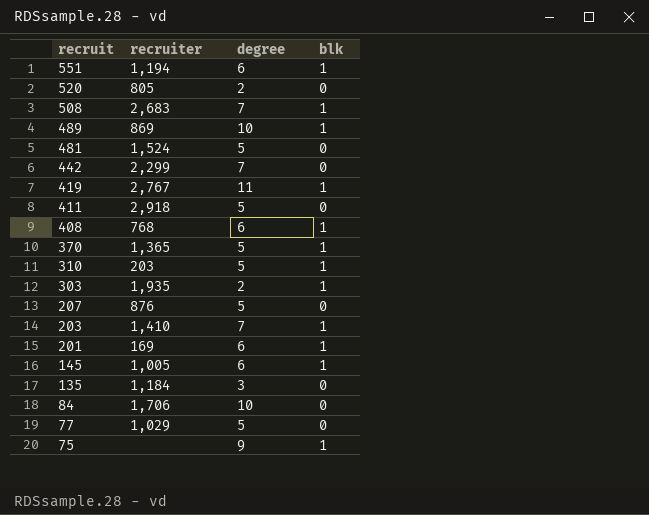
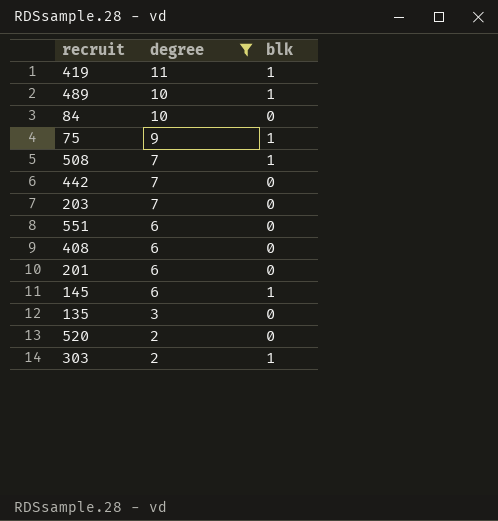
filter: none -> degree != 5
row order: recruit descending -> degree descending
column recruiter | position: 2 -> none
203 | blk: 1 -> 0
551 | blk: 1 -> 0
408 | blk: 1 -> 0
201 | blk: 1 -> 0

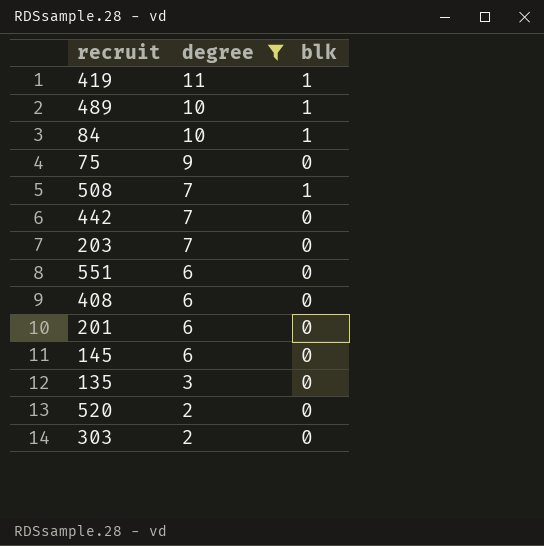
84 | blk: 0 -> 1
75 | blk: 1 -> 0
145 | blk: 1 -> 0
303 | blk: 1 -> 0

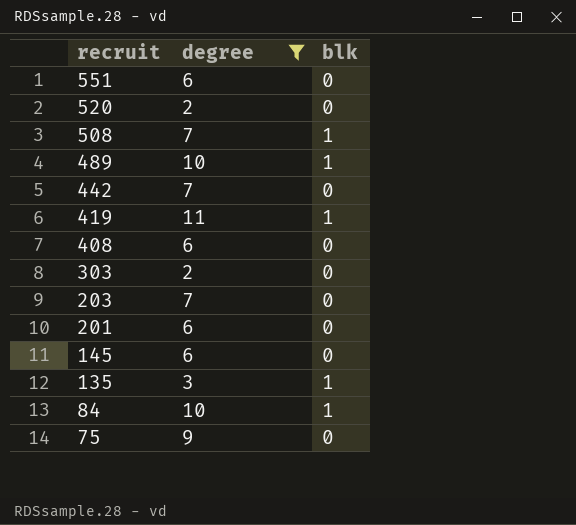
row order: degree descending -> recruit descending
135 | blk: 0 -> 1

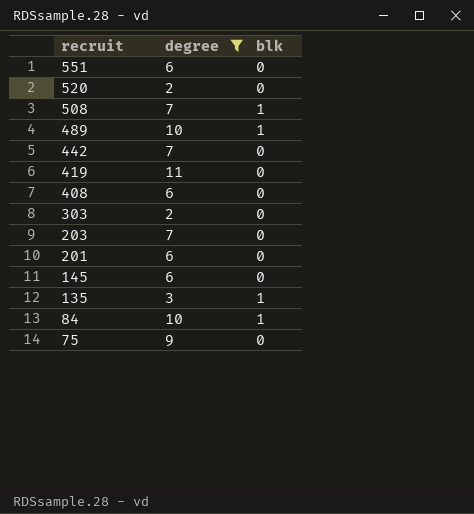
419 | blk: 1 -> 0

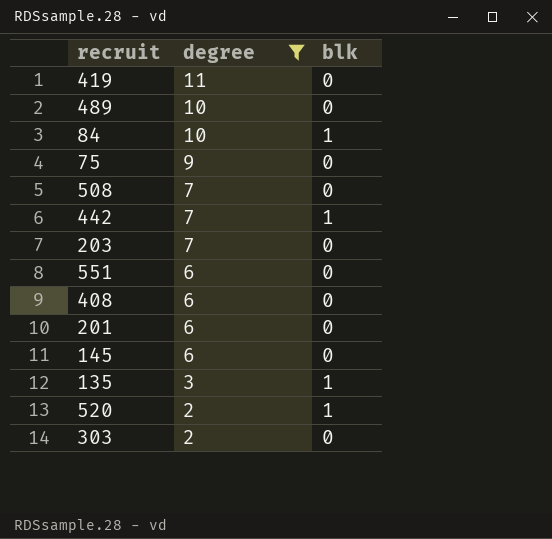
row order: recruit descending -> degree descending
489 | blk: 1 -> 0
508 | blk: 1 -> 0
442 | blk: 0 -> 1
520 | blk: 0 -> 1

